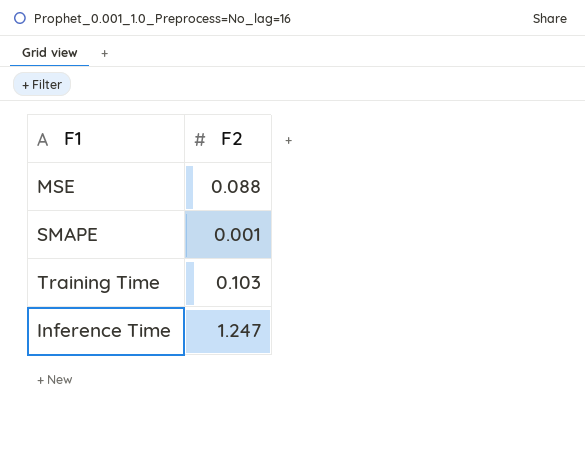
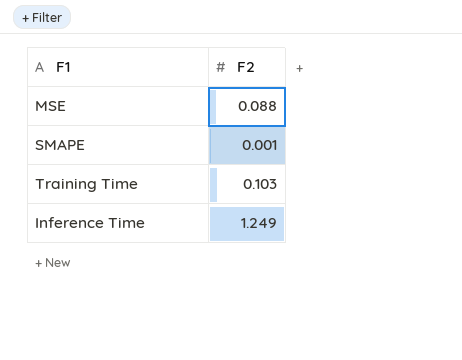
Inference Time | F2: 1.247 -> 1.249

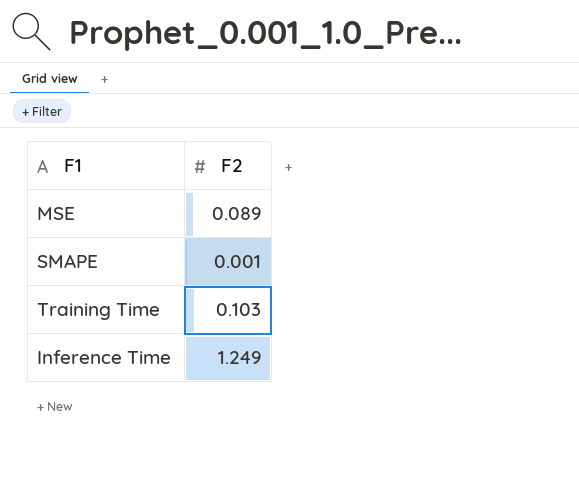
MSE | F2: 0.088 -> 0.089

